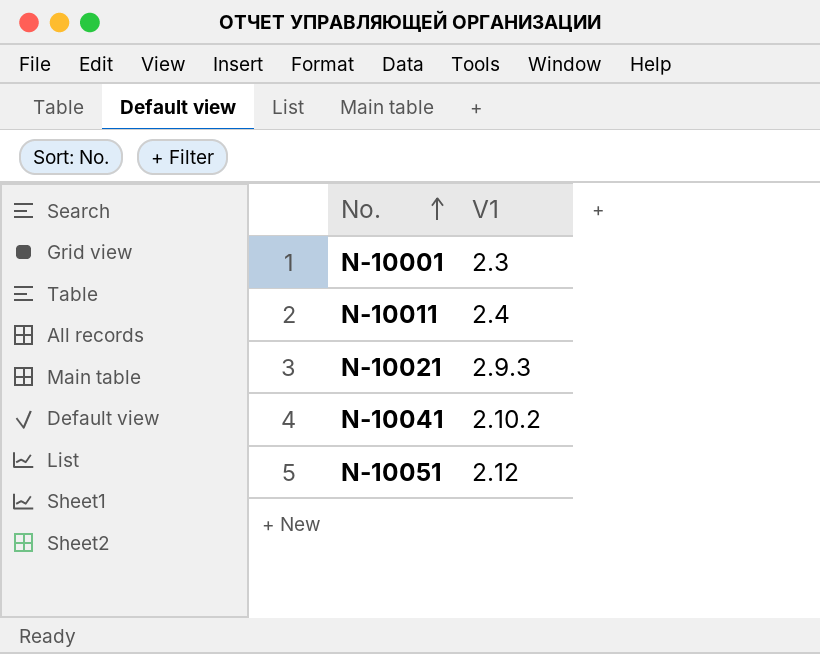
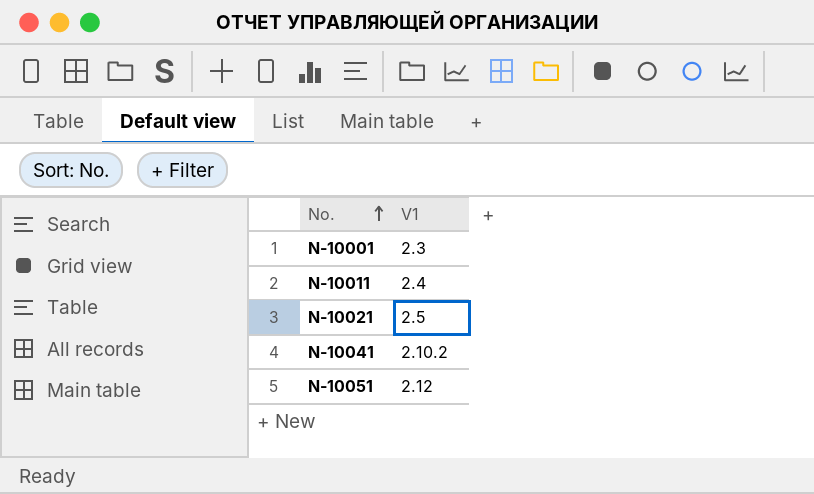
N-10021 | V1: 2.9.3 -> 2.5

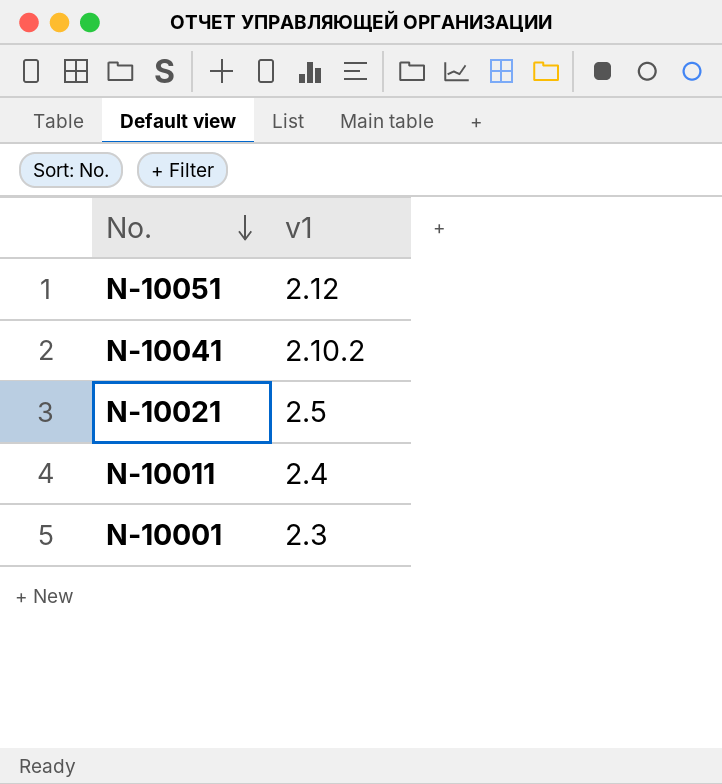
row order: No. ascending -> No. descending
column name: V1 -> v1

